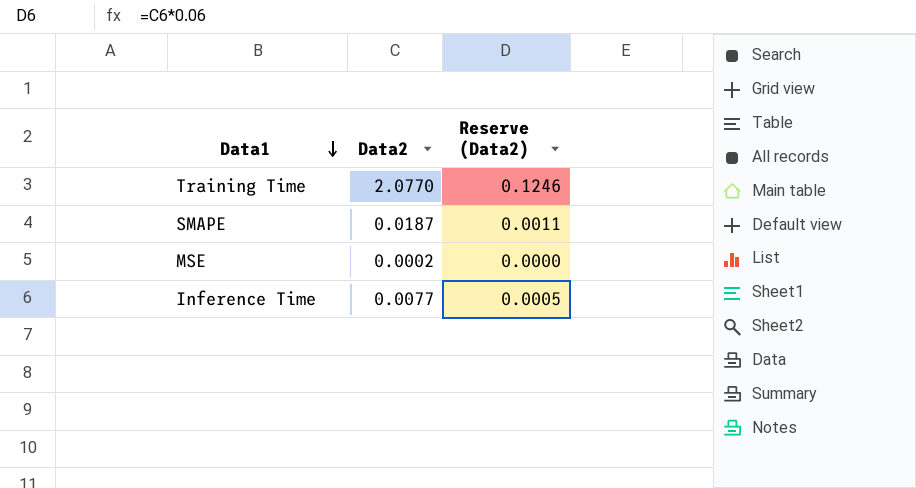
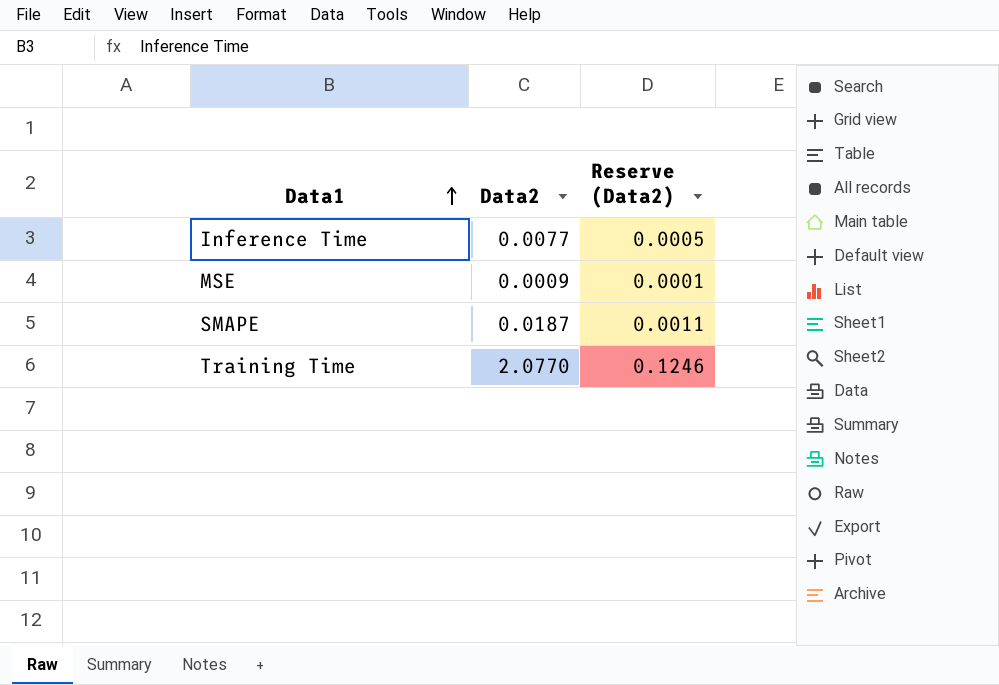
row order: Data1 descending -> Data1 ascending
MSE | Data2: 0.0002 -> 0.0009
MSE | Reserve (Data2): 0.0000 -> 0.0001

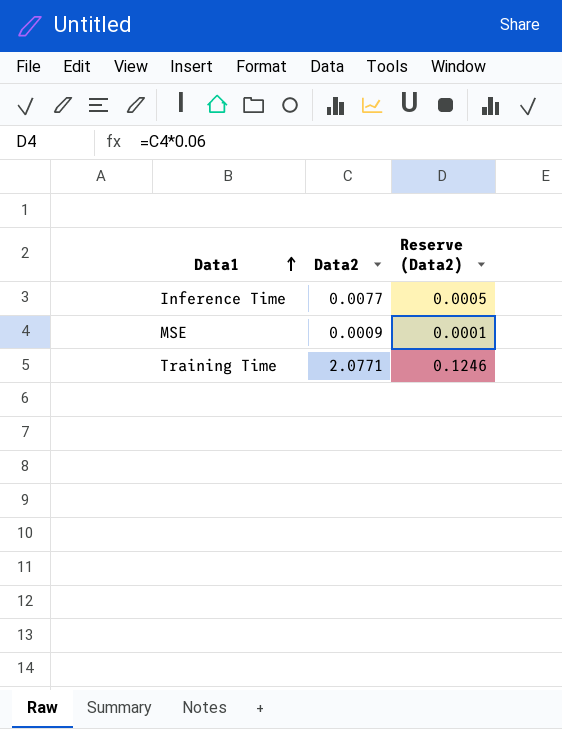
row SMAPE: 0.0187 | 0.0011 -> none
Training Time | Data2: 2.0770 -> 2.0771

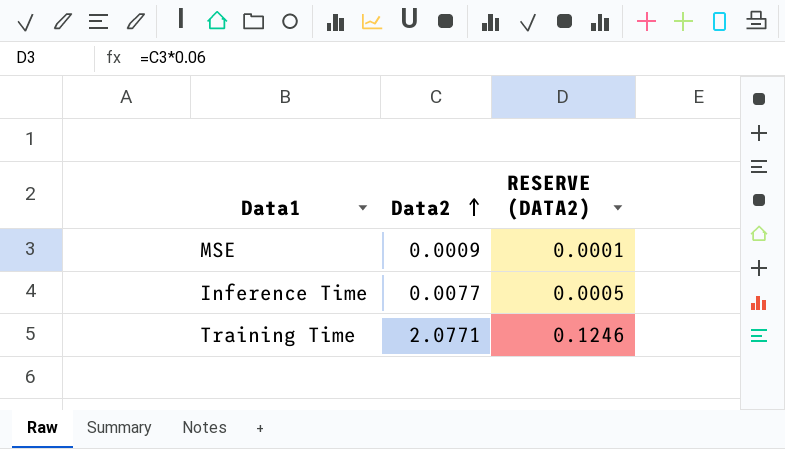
row order: Data1 ascending -> Data2 ascending
column name: Reserve (Data2) -> RESERVE (DATA2)

